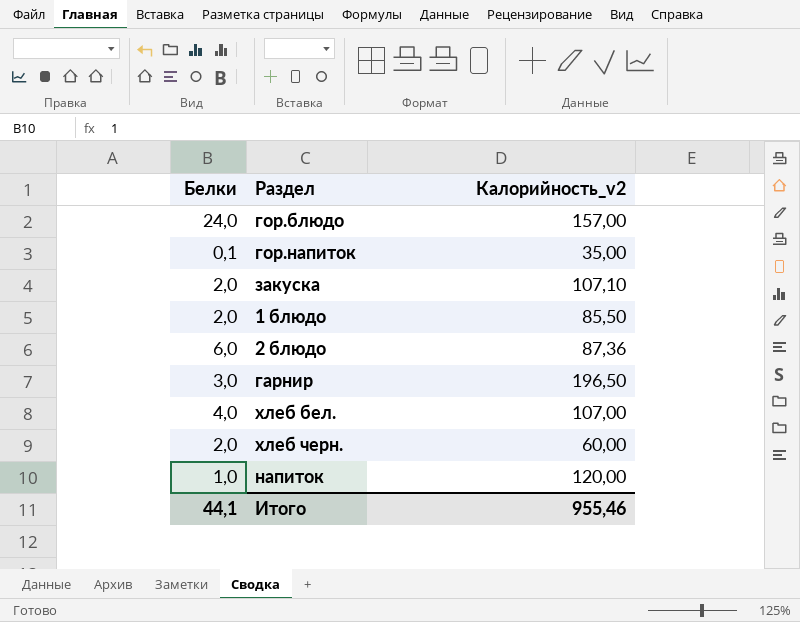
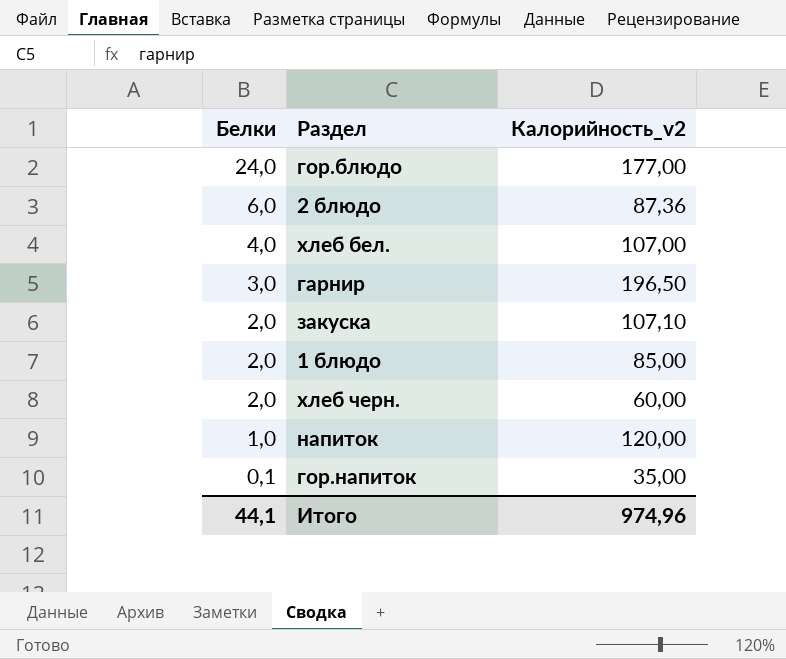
row order: none -> Белки descending
гор.блюдо | Калорийность_v2: 157,00 -> 177,00
1 блюдо | Калорийность_v2: 85,50 -> 85,00
Итого | Калорийность_v2: 955,46 -> 974,96

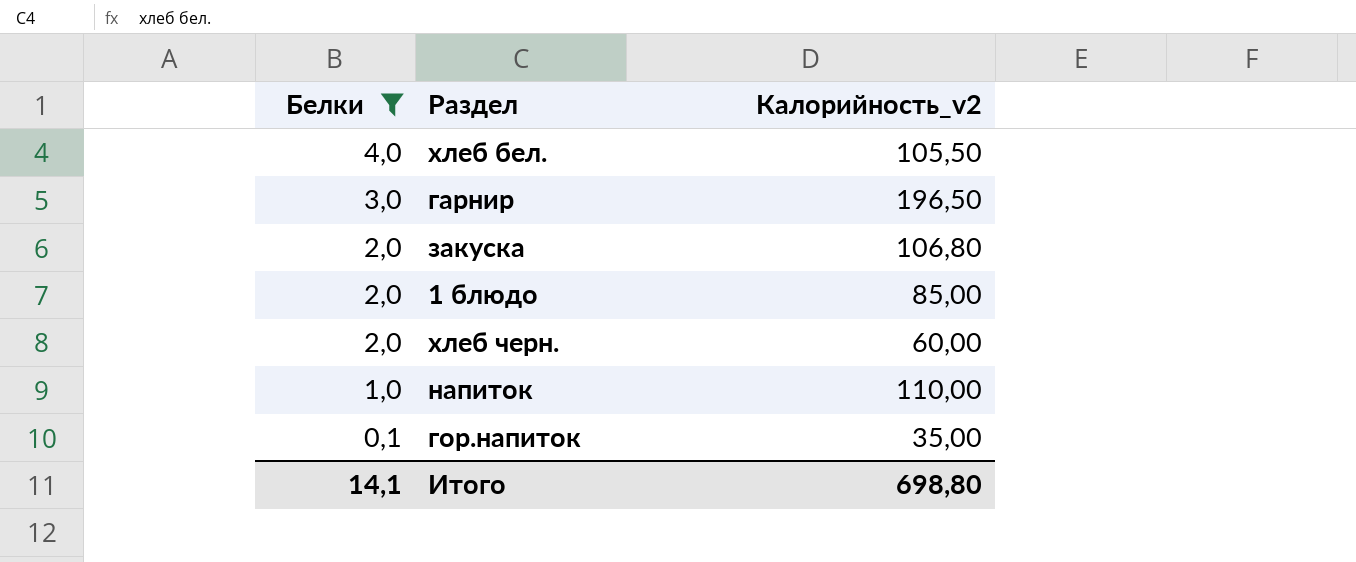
filter: none -> Белки <= 4,0
хлеб бел. | Калорийность_v2: 107,00 -> 105,50
закуска | Калорийность_v2: 107,10 -> 106,80
напиток | Калорийность_v2: 120,00 -> 110,00
Итого | Белки: 44,1 -> 14,1
Итого | Калорийность_v2: 974,96 -> 698,80

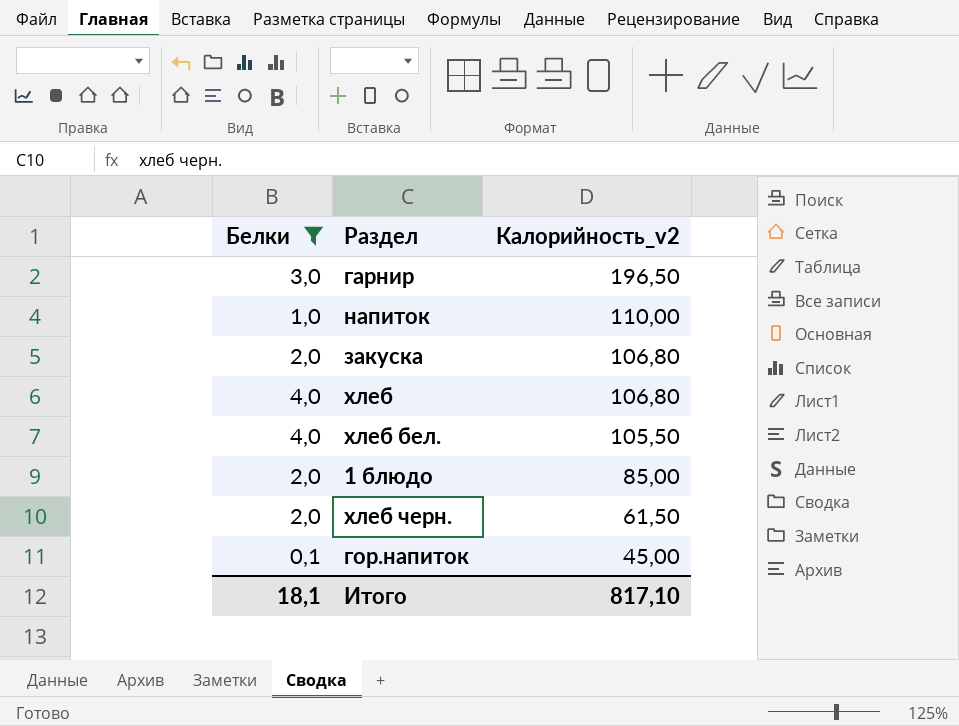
row order: Белки descending -> Калорийность_v2 descending
row хлеб: none -> 4,0 | 106,80
хлеб черн. | Калорийность_v2: 60,00 -> 61,50
гор.напиток | Калорийность_v2: 35,00 -> 45,00
Итого | Белки: 14,1 -> 18,1
Итого | Калорийность_v2: 698,80 -> 817,10

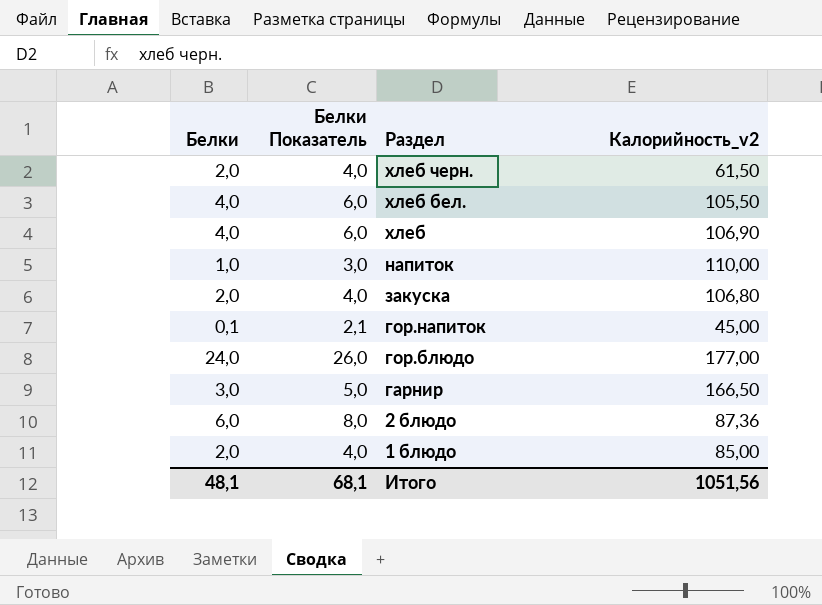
filter: Белки <= 4,0 -> none
row order: Калорийность_v2 descending -> Раздел descending
column Белки Показатель | formula: none -> [Белки] + 2
хлеб | Калорийность_v2: 106,80 -> 106,90
гарнир | Калорийность_v2: 196,50 -> 166,50
Итого | Белки: 18,1 -> 48,1
Итого | Калорийность_v2: 817,10 -> 1051,56

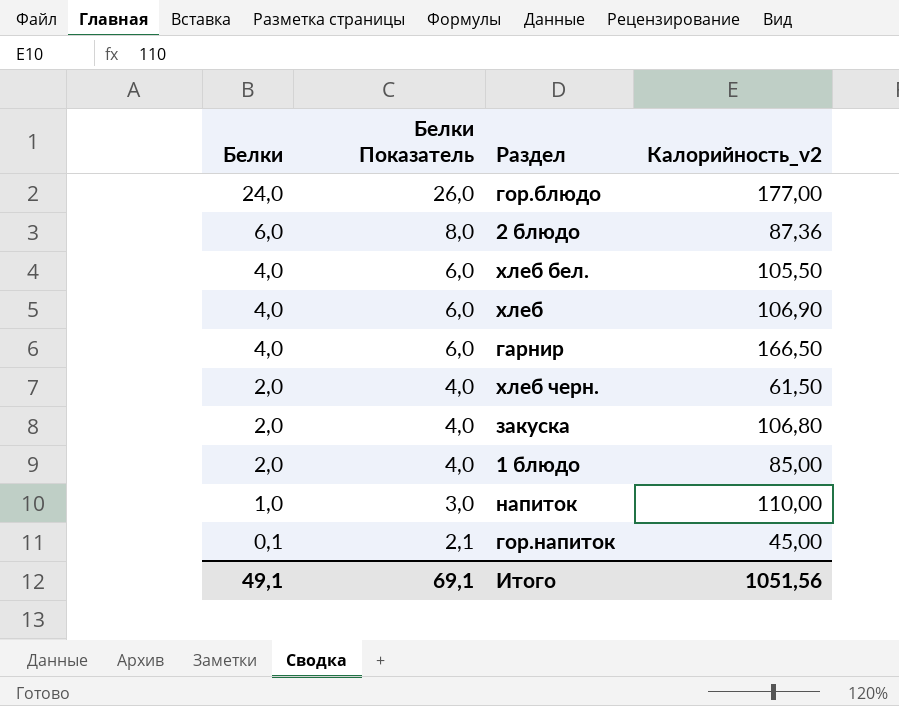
row order: Раздел descending -> Белки descending
гарнир | Белки: 3,0 -> 4,0
гарнир | Белки Показатель: 5,0 -> 6,0
Итого | Белки: 48,1 -> 49,1
Итого | Белки Показатель: 68,1 -> 69,1

